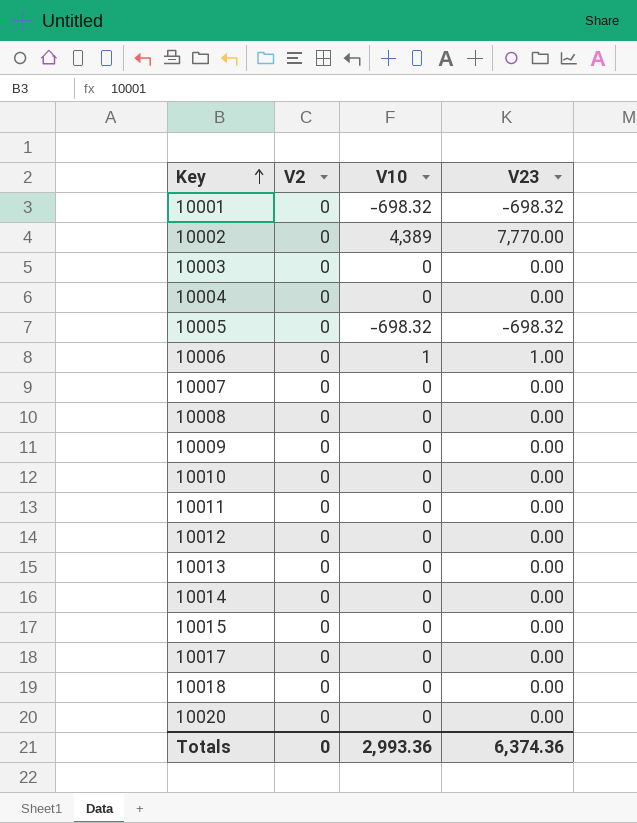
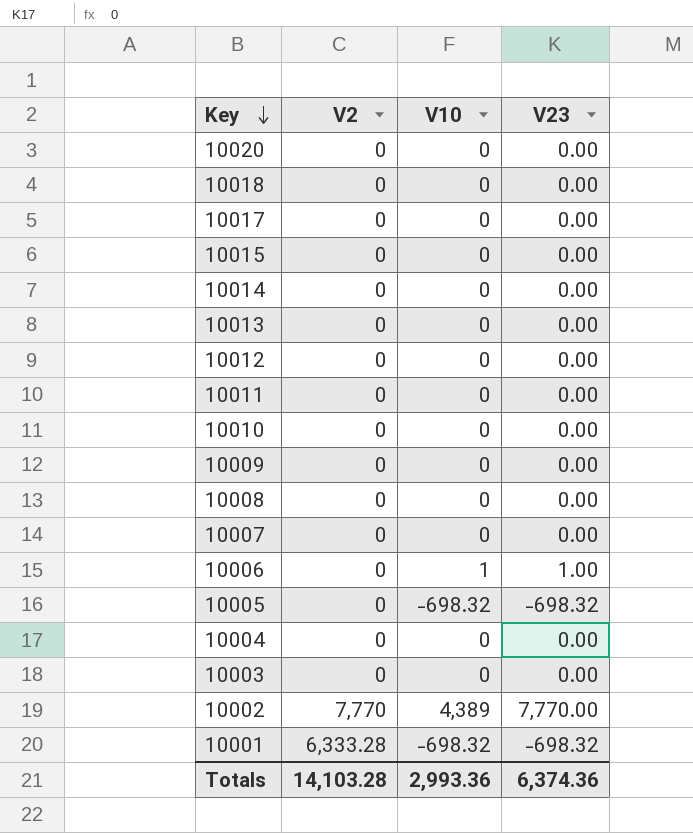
row order: Key ascending -> Key descending
10002 | V2: 0 -> 7,770
10001 | V2: 0 -> 6,333.28
Totals | V2: 0 -> 14,103.28

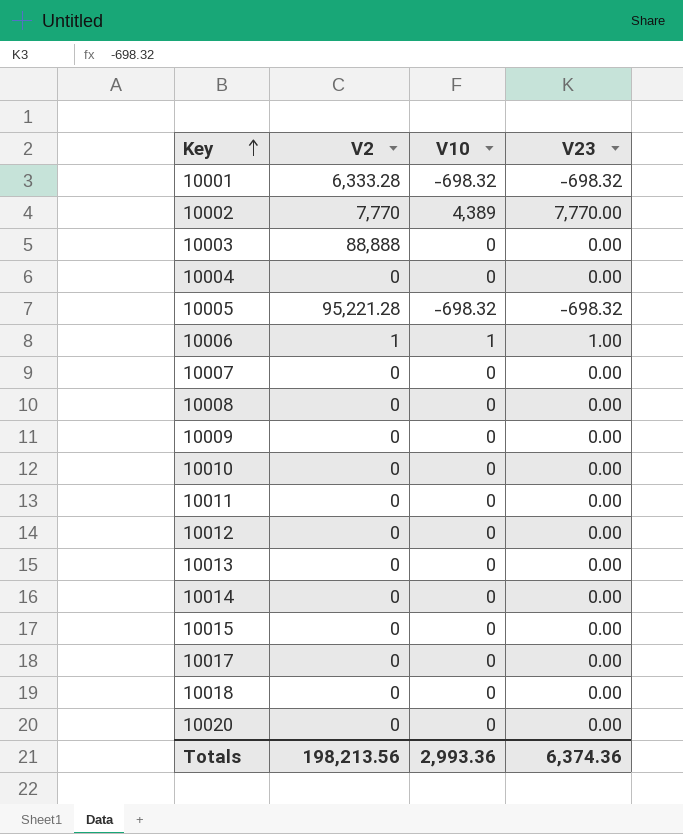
row order: Key descending -> Key ascending
10003 | V2: 0 -> 88,888
10005 | V2: 0 -> 95,221.28
10006 | V2: 0 -> 1
Totals | V2: 14,103.28 -> 198,213.56

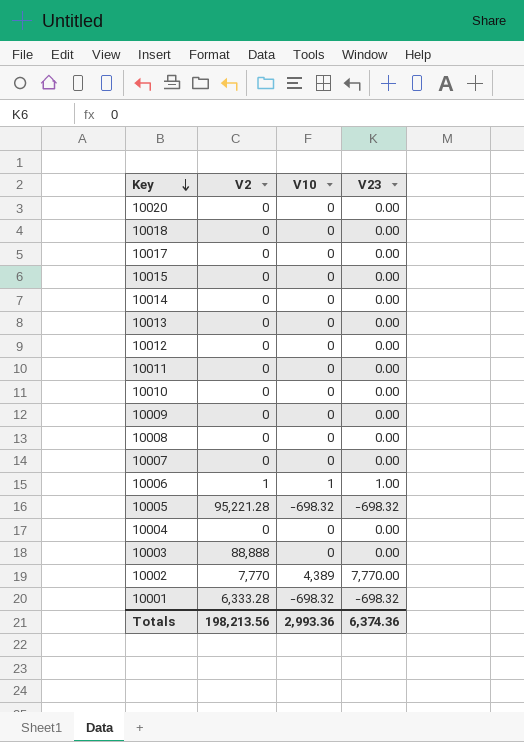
row order: Key ascending -> Key descending

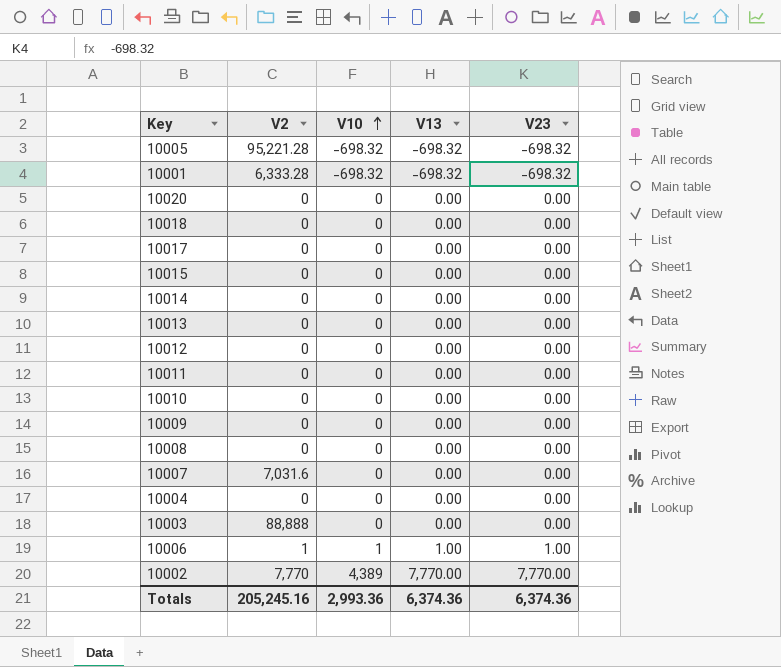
row order: Key descending -> V10 ascending
column V13 | position: none -> 4
10007 | V2: 0 -> 7,031.6
Totals | V2: 198,213.56 -> 205,245.16

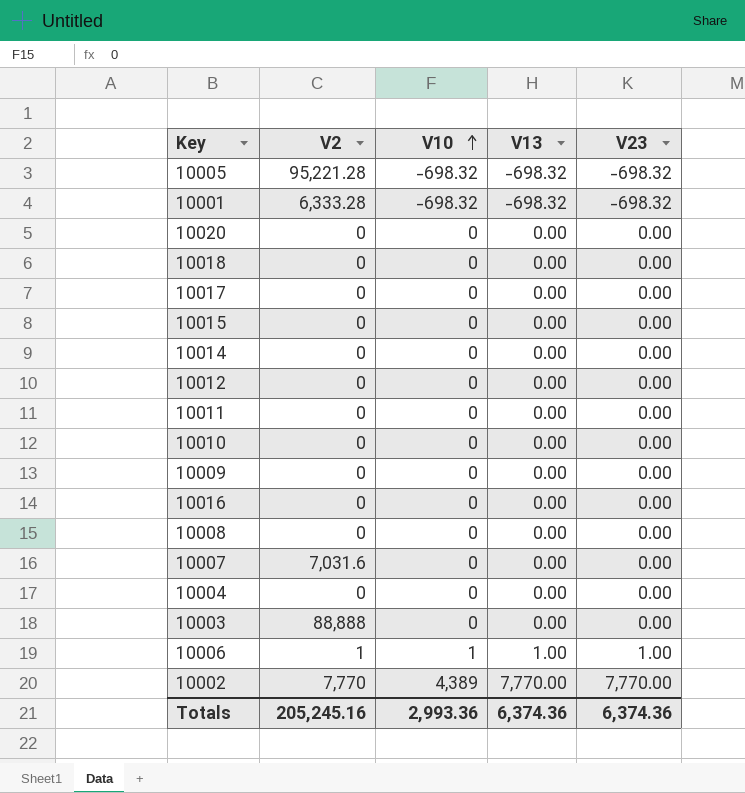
row 10013: 0 | 0 | 0.00 | 0.00 -> none
row 10016: none -> 0 | 0 | 0.00 | 0.00

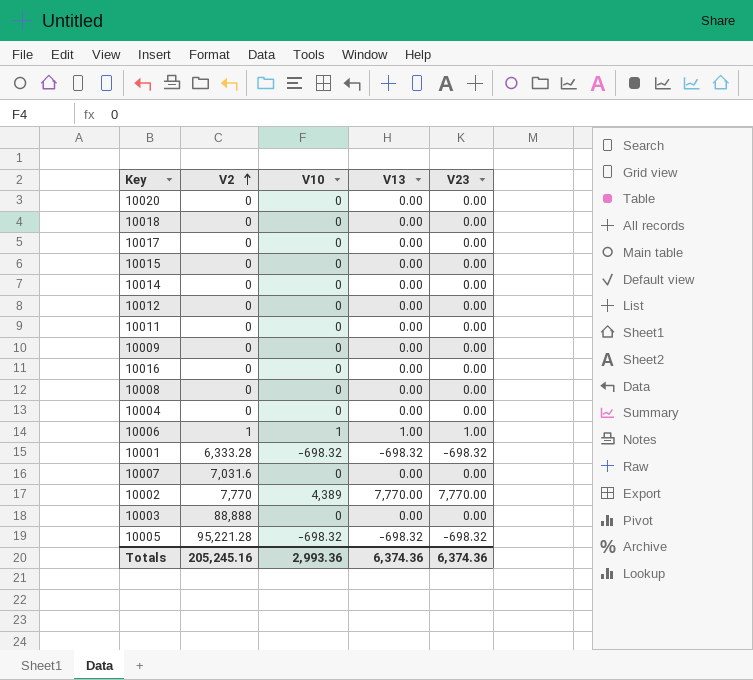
row order: V10 ascending -> V2 ascending
row 10010: 0 | 0 | 0.00 | 0.00 -> none

